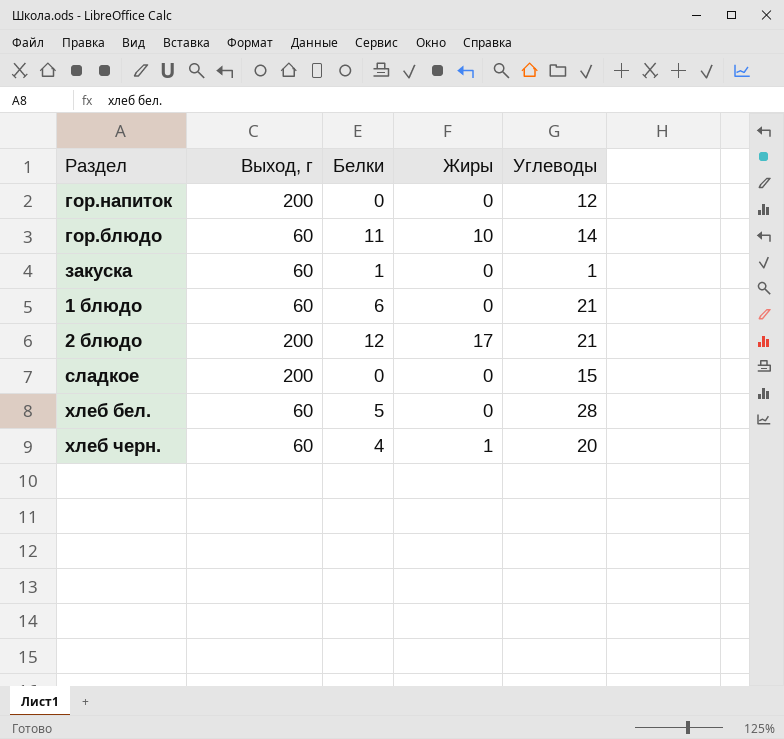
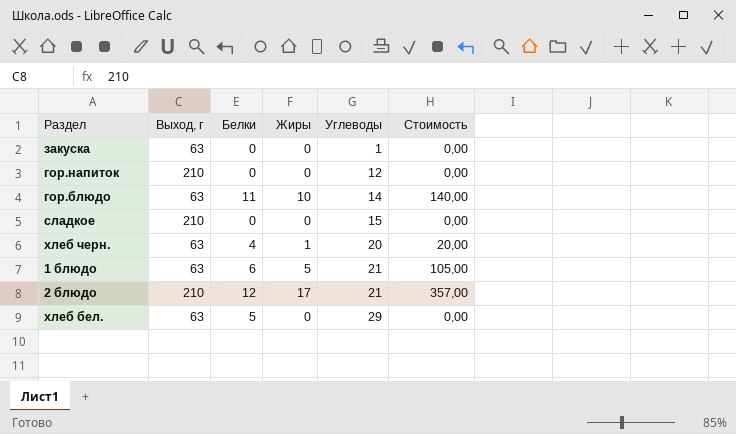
row order: none -> Углеводы ascending
column Стоимость | formula: none -> [Жиры] * [Углеводы]
закуска | Выход, г: 60 -> 63
закуска | Белки: 1 -> 0
гор.напиток | Выход, г: 200 -> 210
гор.блюдо | Выход, г: 60 -> 63
сладкое | Выход, г: 200 -> 210
хлеб черн. | Выход, г: 60 -> 63
1 блюдо | Выход, г: 60 -> 63
1 блюдо | Жиры: 0 -> 5
2 блюдо | Выход, г: 200 -> 210
хлеб бел. | Выход, г: 60 -> 63
хлеб бел. | Углеводы: 28 -> 29

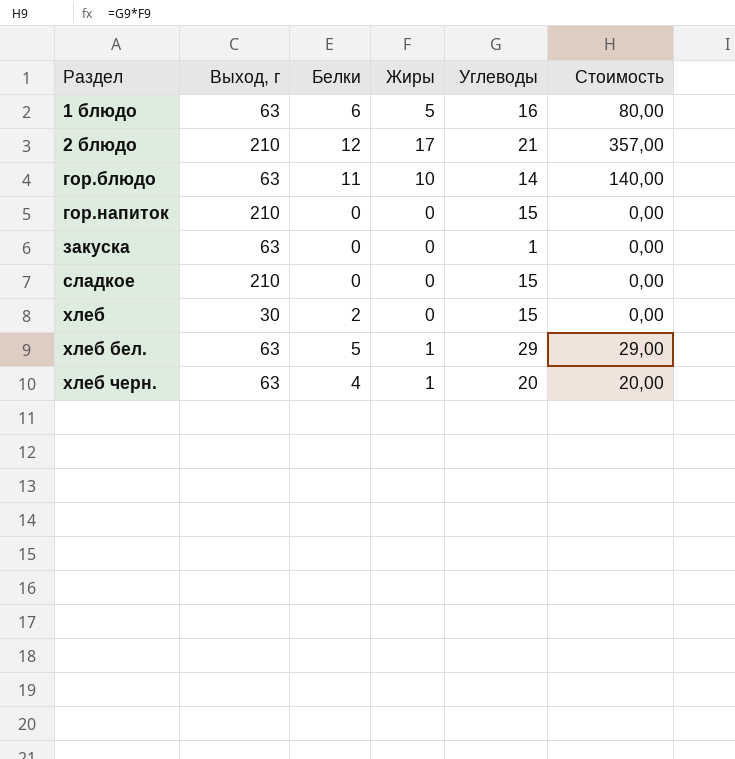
row order: Углеводы ascending -> Раздел ascending
1 блюдо | Углеводы: 21 -> 16
1 блюдо | Стоимость: 105,00 -> 80,00
гор.напиток | Углеводы: 12 -> 15
row хлеб: none -> 30 | 2 | 0 | 15 | 0,00
хлеб бел. | Жиры: 0 -> 1
хлеб бел. | Стоимость: 0,00 -> 29,00

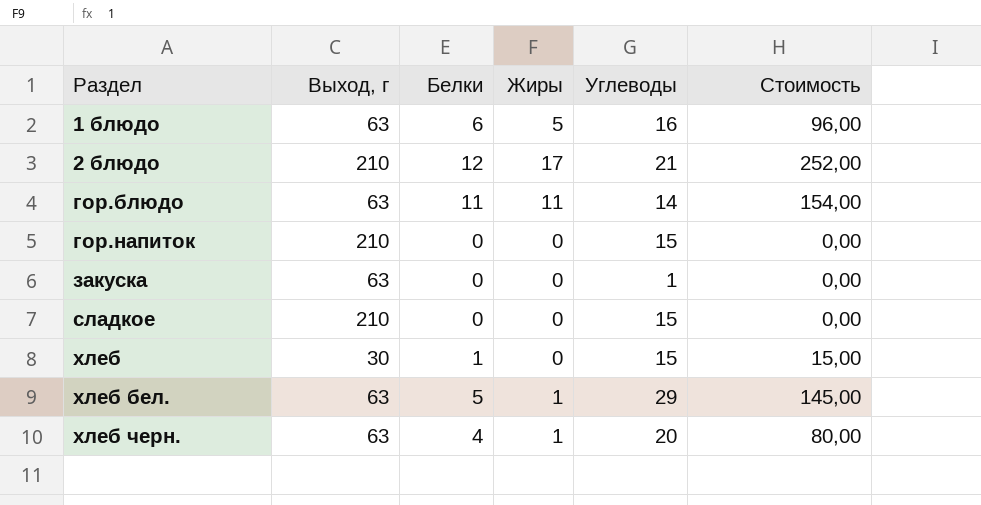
column Стоимость | formula: [Жиры] * [Углеводы] -> [Белки] * [Углеводы]
гор.блюдо | Жиры: 10 -> 11
хлеб | Белки: 2 -> 1

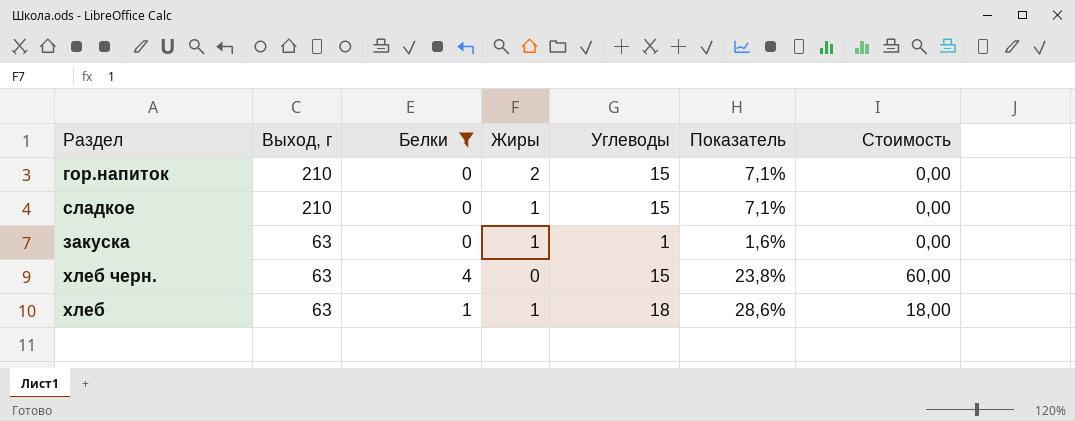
filter: none -> Белки <= 4
row order: Раздел ascending -> Выход, г descending
column Показатель | formula: none -> [Углеводы] / [Выход, г]
гор.напиток | Жиры: 0 -> 2
сладкое | Жиры: 0 -> 1
закуска | Жиры: 0 -> 1
хлеб черн. | Жиры: 1 -> 0
хлеб черн. | Углеводы: 20 -> 15
хлеб черн. | Стоимость: 80,00 -> 60,00
хлеб | Выход, г: 30 -> 63
хлеб | Жиры: 0 -> 1
хлеб | Углеводы: 15 -> 18
хлеб | Стоимость: 15,00 -> 18,00

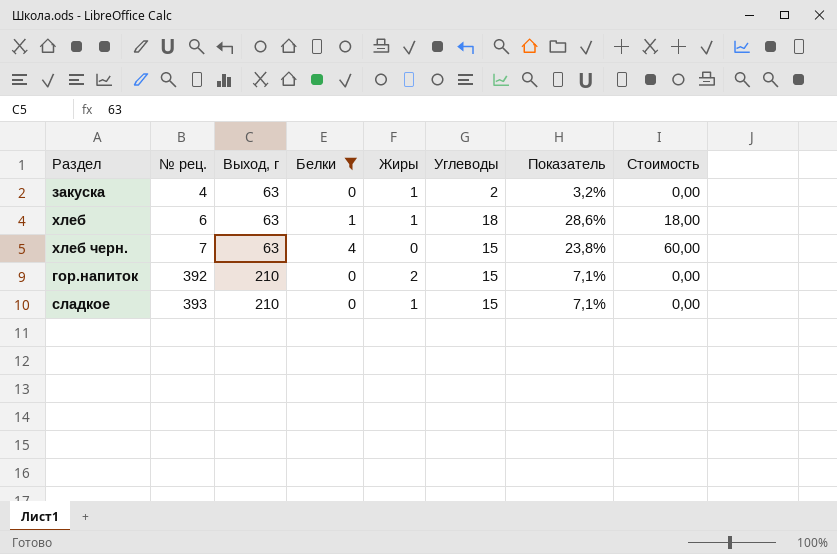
row order: Выход, г descending -> № рец. ascending
column № рец. | position: none -> 2
закуска | Углеводы: 1 -> 2
закуска | Показатель: 1,6% -> 3,2%

